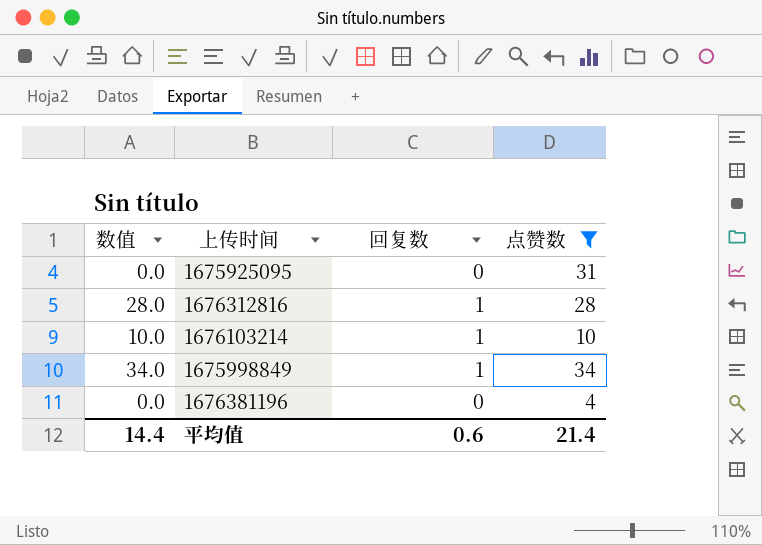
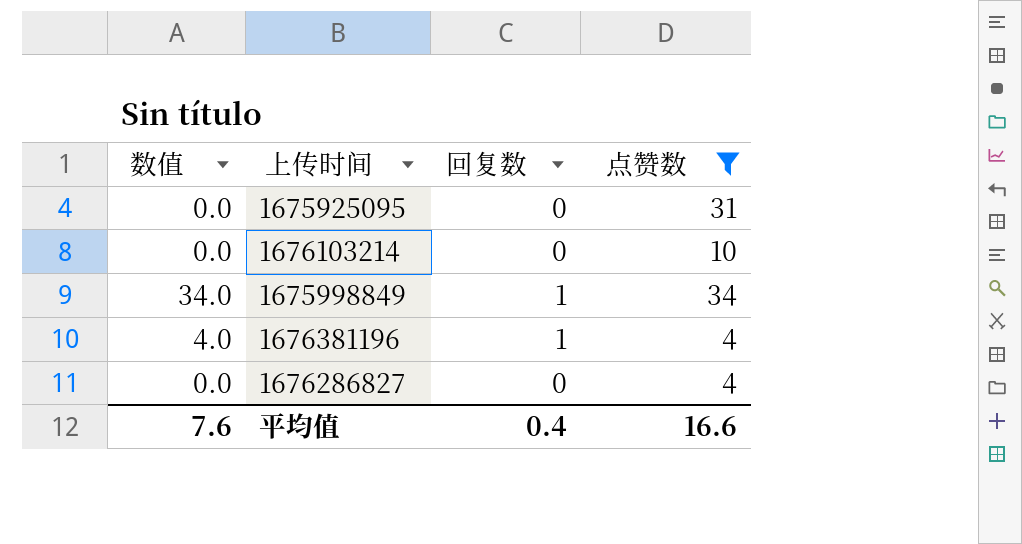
row 1676312816: 28.0 | 1 | 28 -> none
1676103214 | 数值: 10.0 -> 0.0
1676103214 | 回复数: 1 -> 0
1676381196 | 数值: 0.0 -> 4.0
1676381196 | 回复数: 0 -> 1
row 1676286827: none -> 0.0 | 0 | 4
平均值 | 数值: 14.4 -> 7.6
平均值 | 回复数: 0.6 -> 0.4
平均值 | 点赞数: 21.4 -> 16.6

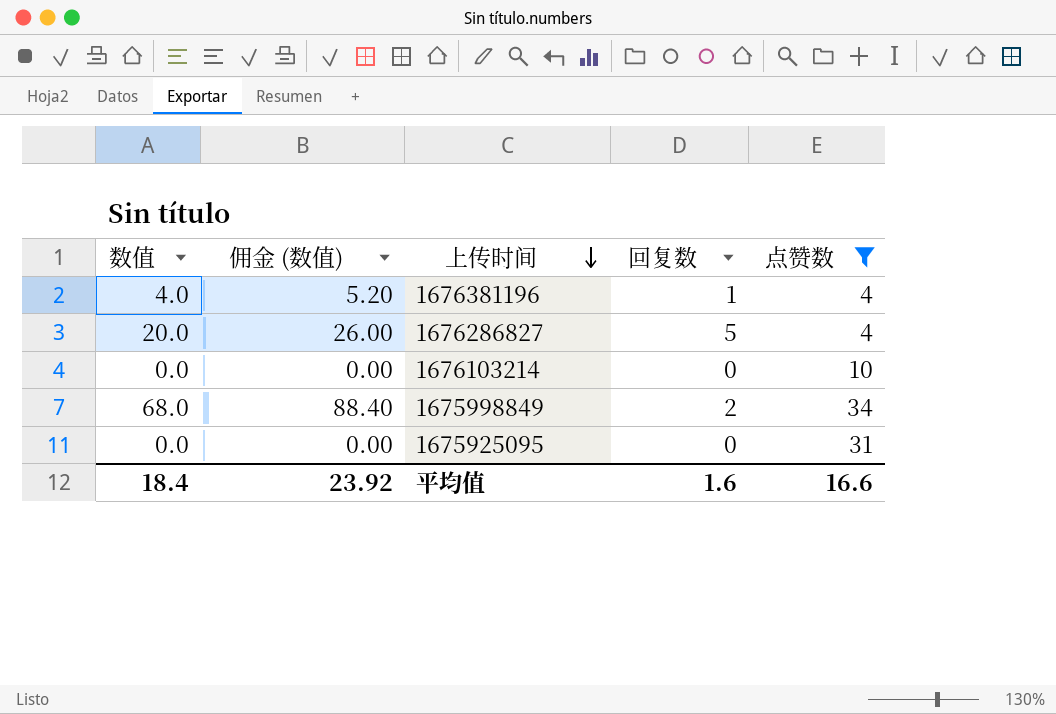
row order: none -> 上传时间 descending
column 佣金 (数值) | formula: none -> [数值] * 1.3
1676286827 | 数值: 0.0 -> 20.0
1676286827 | 回复数: 0 -> 5
1675998849 | 数值: 34.0 -> 68.0
1675998849 | 回复数: 1 -> 2
平均值 | 数值: 7.6 -> 18.4
平均值 | 回复数: 0.4 -> 1.6

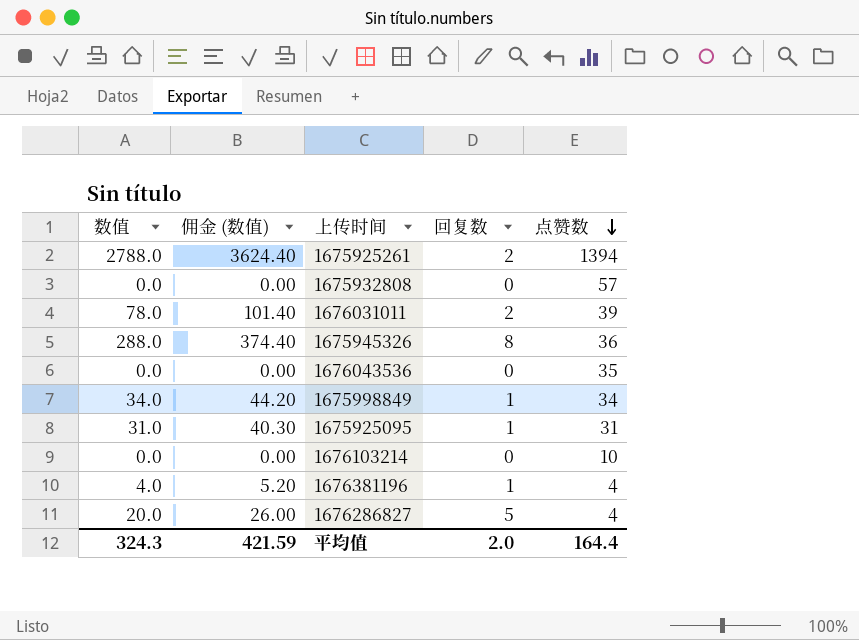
filter: 点赞数 <= 34 -> none
row order: 上传时间 descending -> 点赞数 descending
1675998849 | 数值: 68.0 -> 34.0
1675998849 | 佣金 (数值): 88.40 -> 44.20
1675998849 | 回复数: 2 -> 1
1675925095 | 数值: 0.0 -> 31.0
1675925095 | 佣金 (数值): 0.00 -> 40.30
1675925095 | 回复数: 0 -> 1
平均值 | 数值: 18.4 -> 324.3
平均值 | 佣金 (数值): 23.92 -> 421.59
平均值 | 回复数: 1.6 -> 2.0
平均值 | 点赞数: 16.6 -> 164.4

